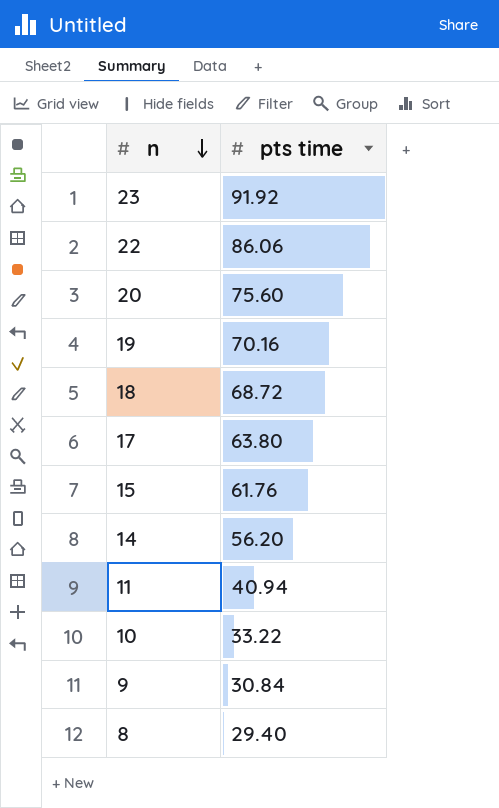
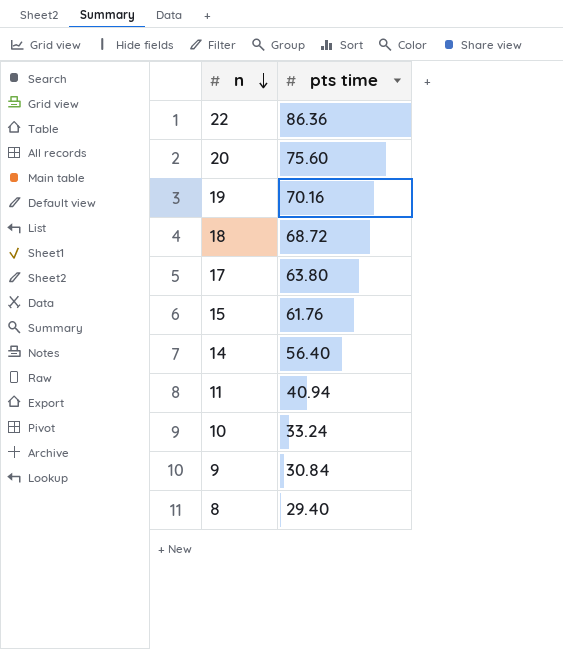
row 23: 91.92 -> none
22 | pts time: 86.06 -> 86.36
14 | pts time: 56.20 -> 56.40
10 | pts time: 33.22 -> 33.24

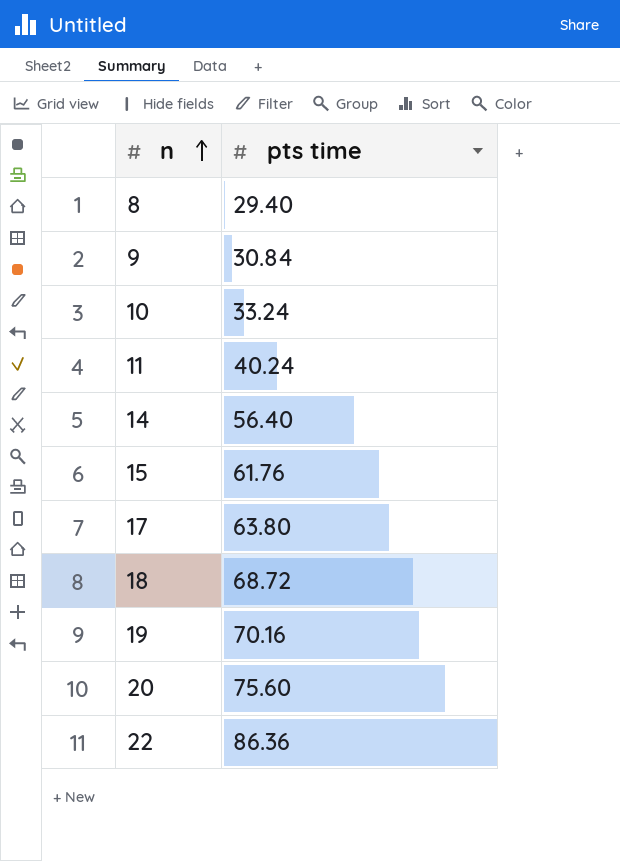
row order: n descending -> n ascending
11 | pts time: 40.94 -> 40.24

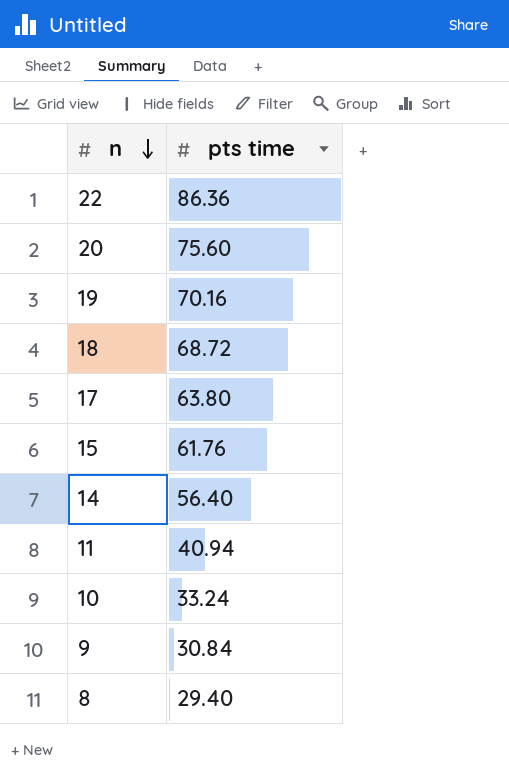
row order: n ascending -> n descending
11 | pts time: 40.24 -> 40.94

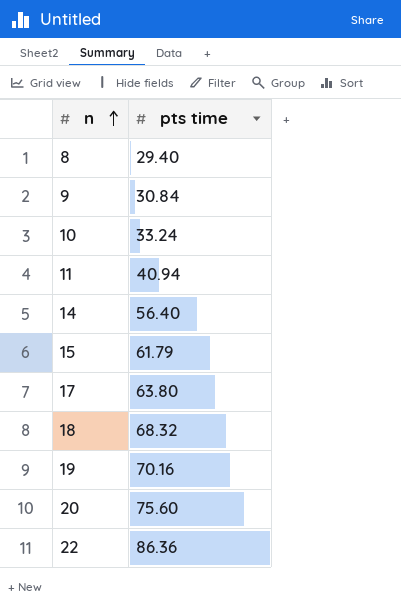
row order: n descending -> n ascending
15 | pts time: 61.76 -> 61.79
18 | pts time: 68.72 -> 68.32

